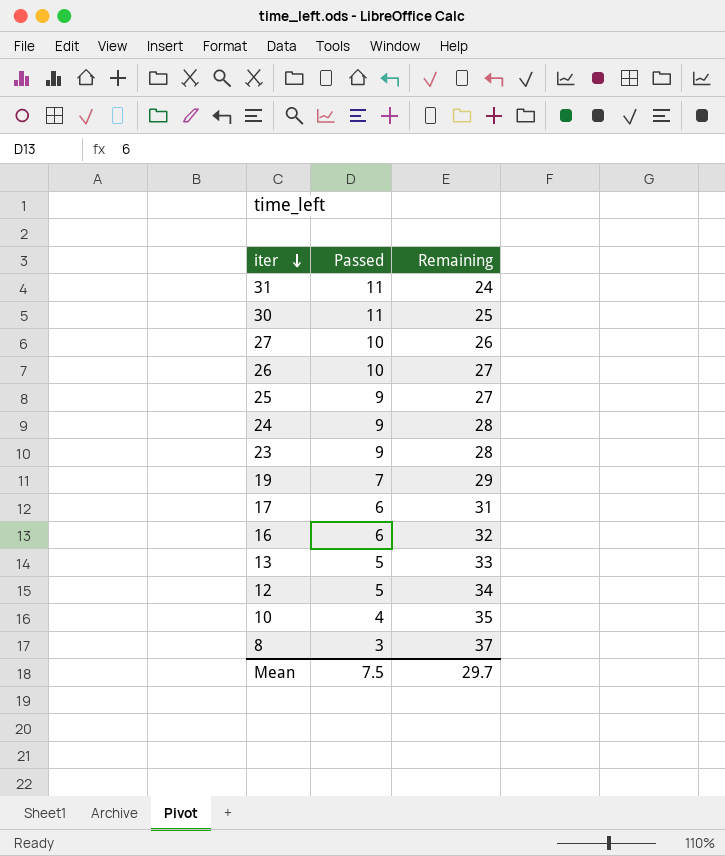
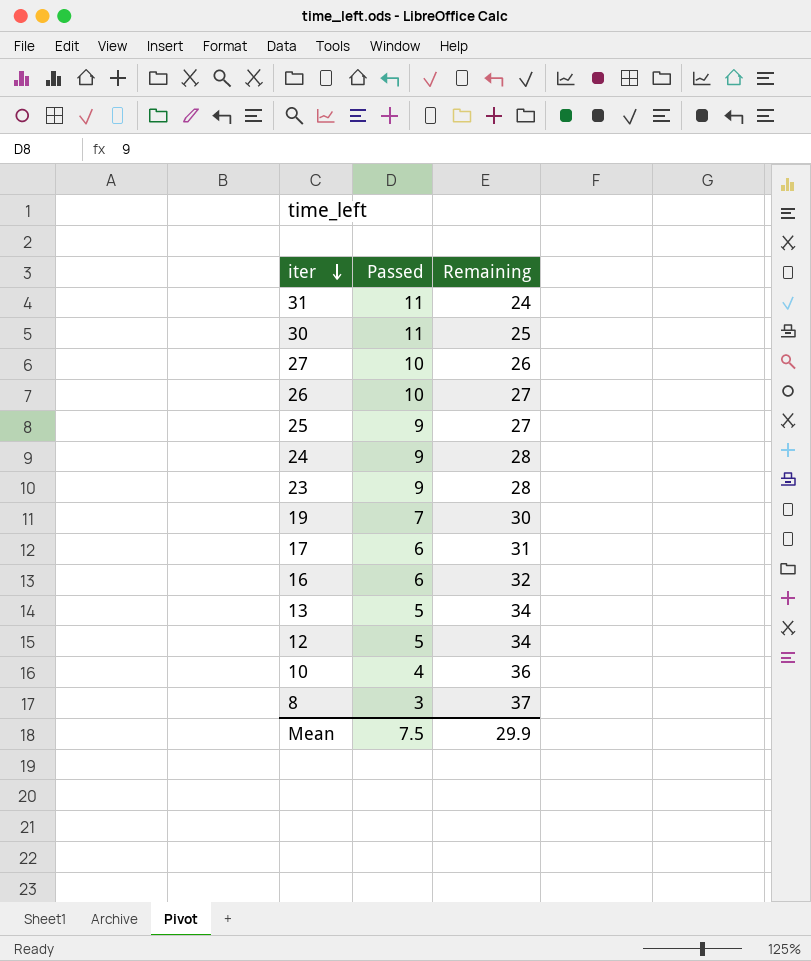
19 | Remaining: 29 -> 30
13 | Remaining: 33 -> 34
10 | Remaining: 35 -> 36
Mean | Remaining: 29.7 -> 29.9

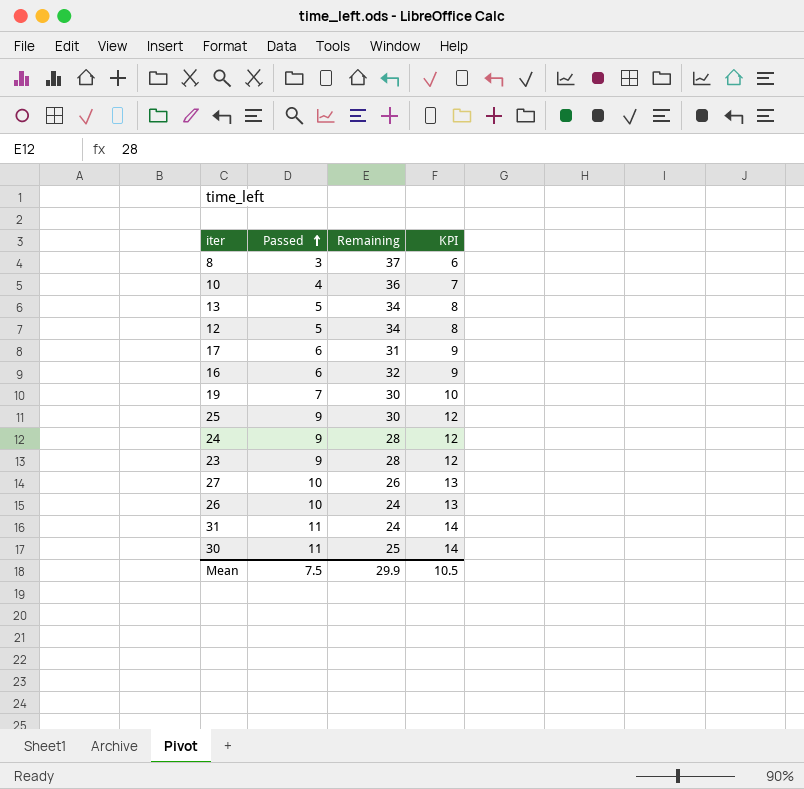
row order: iter descending -> Passed ascending
column KPI | formula: none -> [Passed] + 3
25 | Remaining: 27 -> 30
26 | Remaining: 27 -> 24

